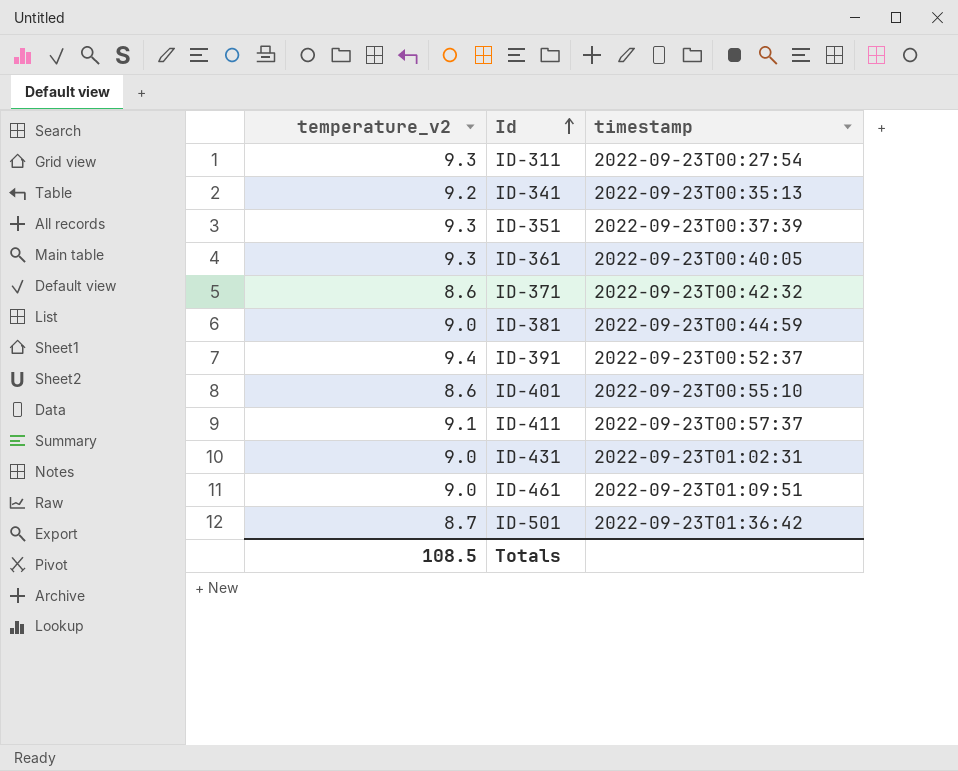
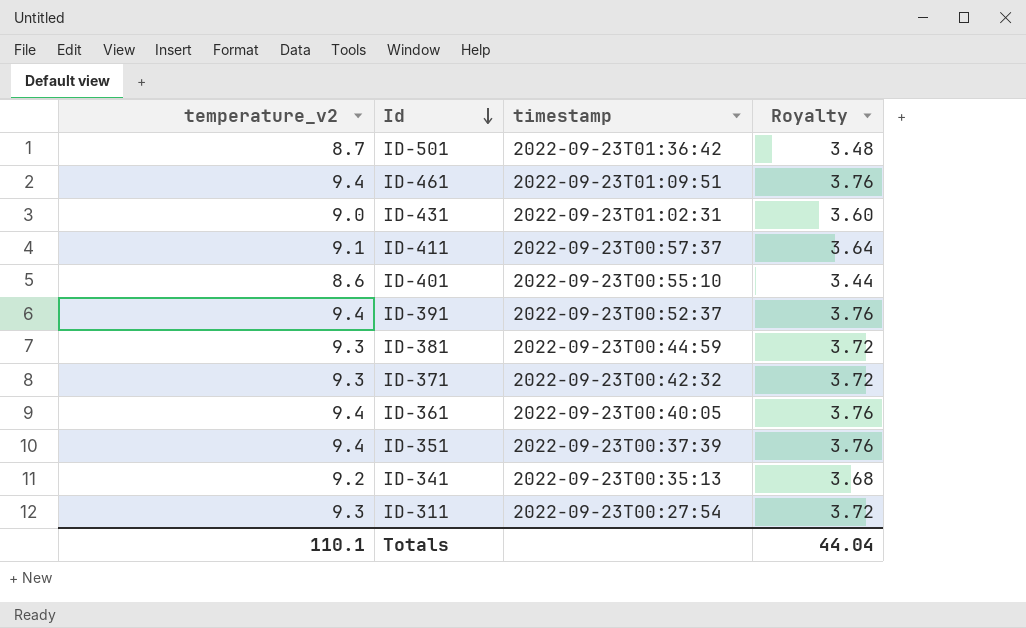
row order: Id ascending -> Id descending
column Royalty | formula: none -> [temperature_v2] * 0.4
ID-461 | temperature_v2: 9.0 -> 9.4
ID-381 | temperature_v2: 9.0 -> 9.3
ID-371 | temperature_v2: 8.6 -> 9.3
ID-361 | temperature_v2: 9.3 -> 9.4
ID-351 | temperature_v2: 9.3 -> 9.4
Totals | temperature_v2: 108.5 -> 110.1

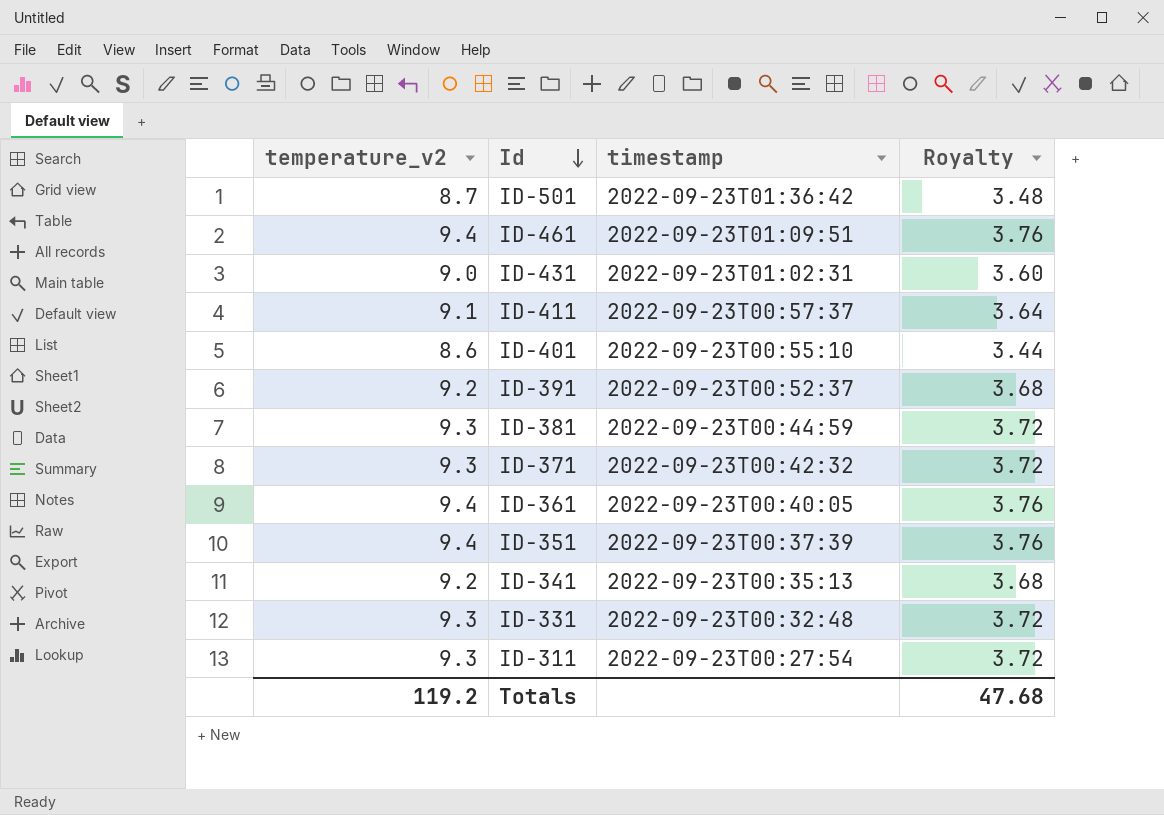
ID-391 | temperature_v2: 9.4 -> 9.2
ID-391 | Royalty: 3.76 -> 3.68
row ID-331: none -> 9.3 | 2022-09-23T00:32:48 | 3.72
Totals | temperature_v2: 110.1 -> 119.2
Totals | Royalty: 44.04 -> 47.68

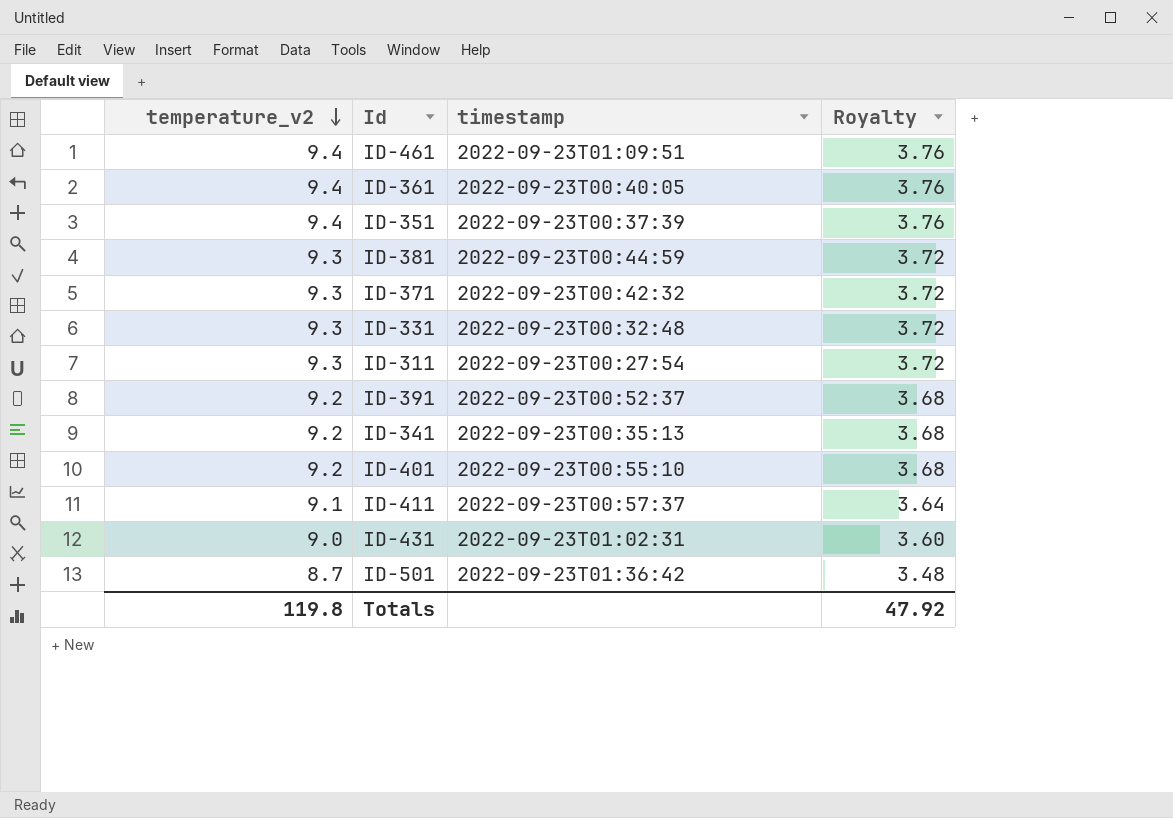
row order: Id descending -> temperature_v2 descending
ID-401 | temperature_v2: 8.6 -> 9.2
ID-401 | Royalty: 3.44 -> 3.68
Totals | temperature_v2: 119.2 -> 119.8
Totals | Royalty: 47.68 -> 47.92

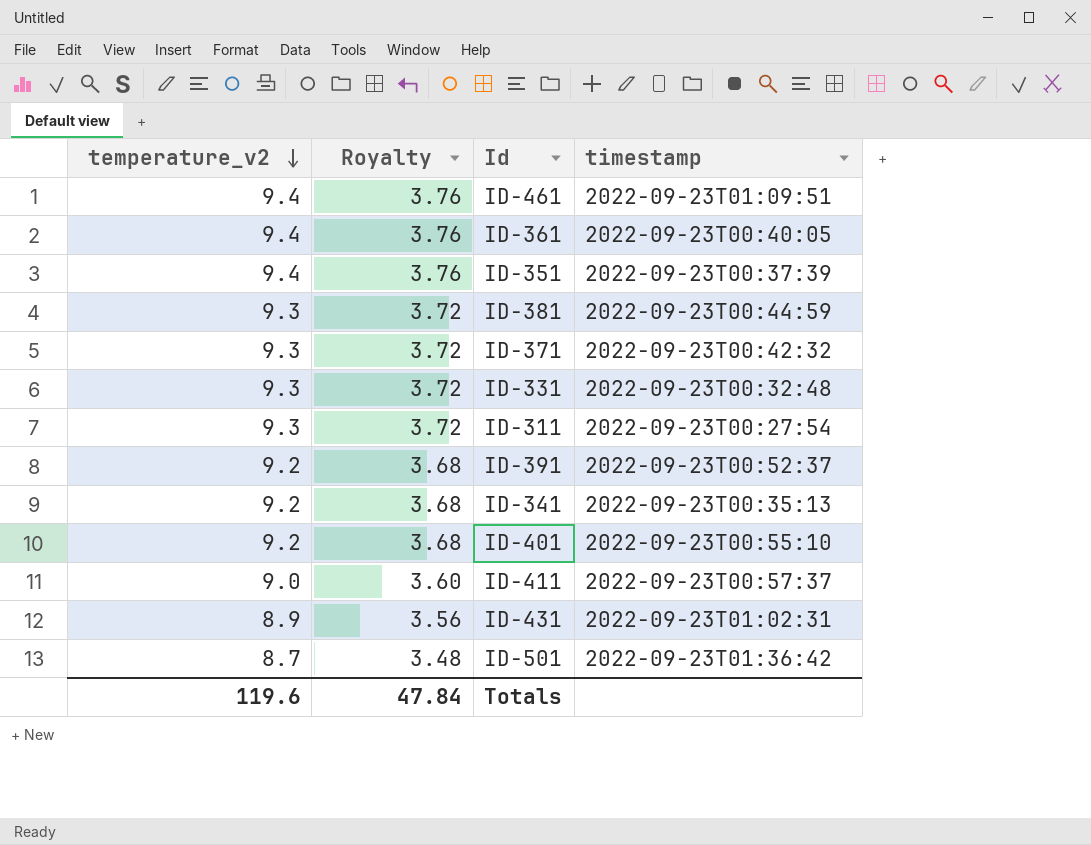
column Royalty | position: 4 -> 2
ID-411 | temperature_v2: 9.1 -> 9.0
ID-411 | Royalty: 3.64 -> 3.60
ID-431 | temperature_v2: 9.0 -> 8.9
ID-431 | Royalty: 3.60 -> 3.56
Totals | temperature_v2: 119.8 -> 119.6
Totals | Royalty: 47.92 -> 47.84

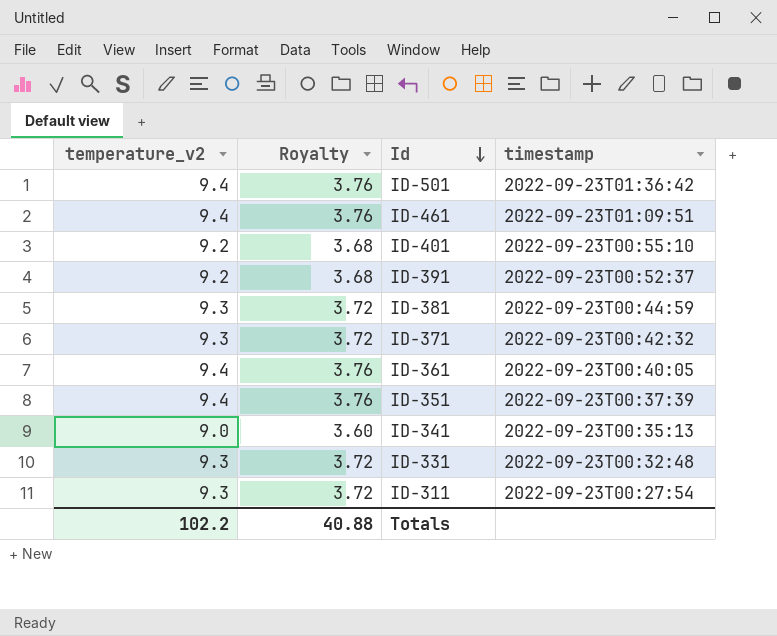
row order: temperature_v2 descending -> Id descending
row ID-411: 9.0 | 3.60 | 2022-09-23T00:57:37 -> none
row ID-431: 8.9 | 3.56 | 2022-09-23T01:02:31 -> none
ID-501 | temperature_v2: 8.7 -> 9.4
ID-501 | Royalty: 3.48 -> 3.76
ID-341 | temperature_v2: 9.2 -> 9.0
ID-341 | Royalty: 3.68 -> 3.60
Totals | temperature_v2: 119.6 -> 102.2
Totals | Royalty: 47.84 -> 40.88

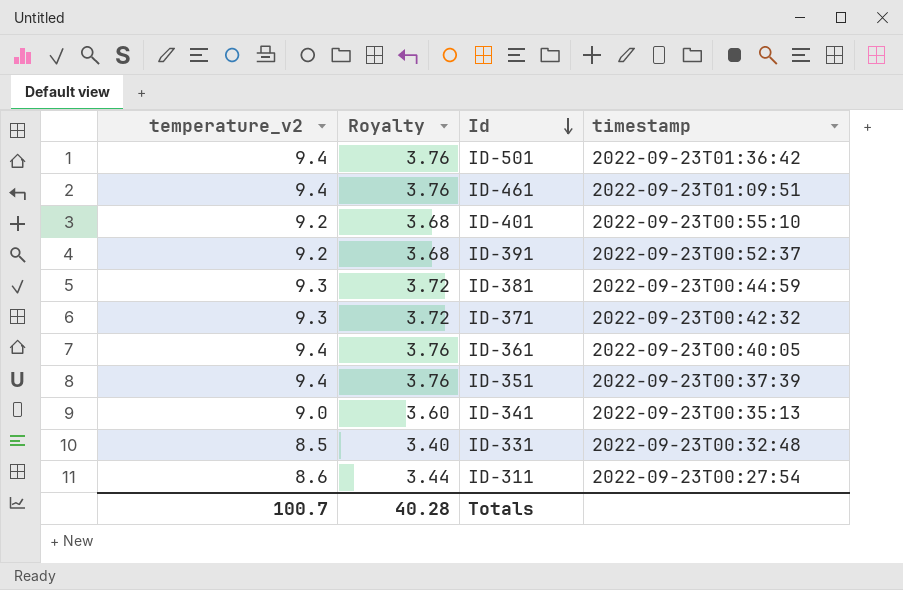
ID-331 | temperature_v2: 9.3 -> 8.5
ID-331 | Royalty: 3.72 -> 3.40
ID-311 | temperature_v2: 9.3 -> 8.6
ID-311 | Royalty: 3.72 -> 3.44
Totals | temperature_v2: 102.2 -> 100.7
Totals | Royalty: 40.88 -> 40.28

